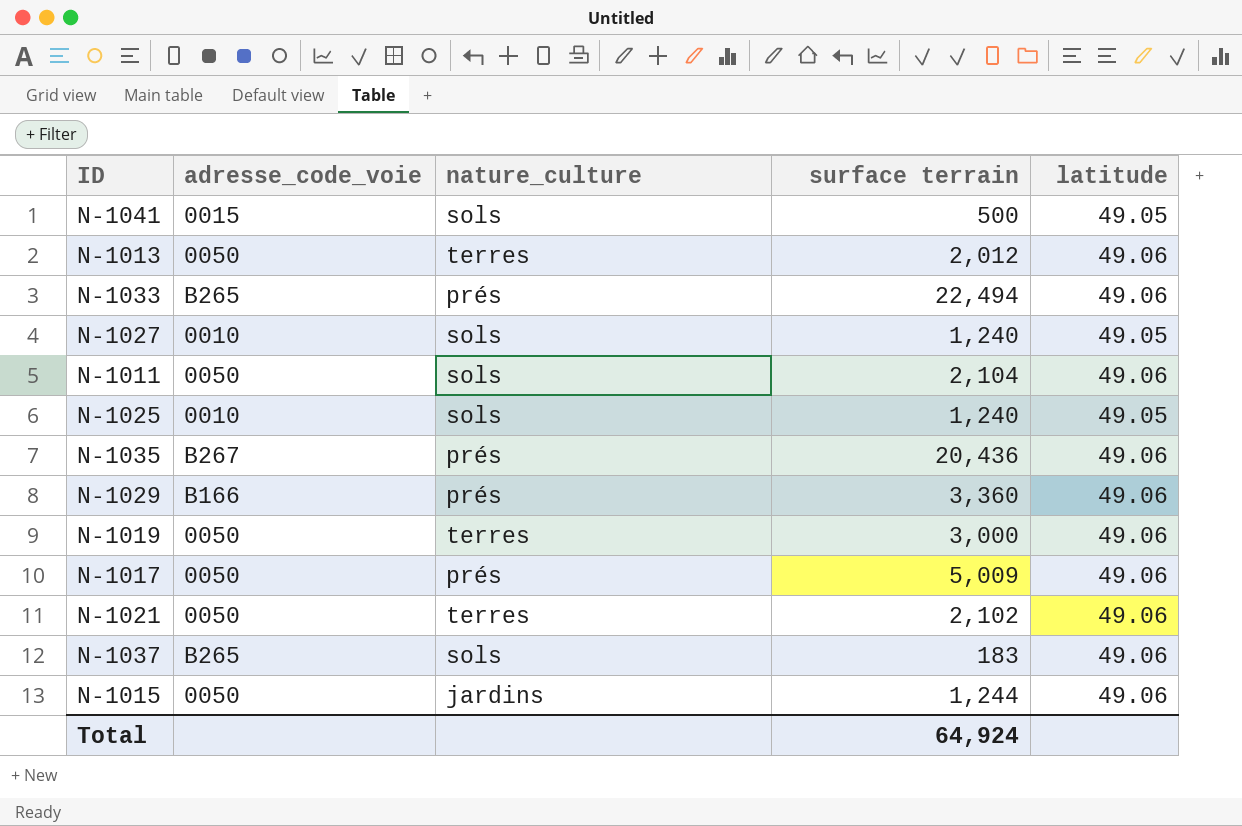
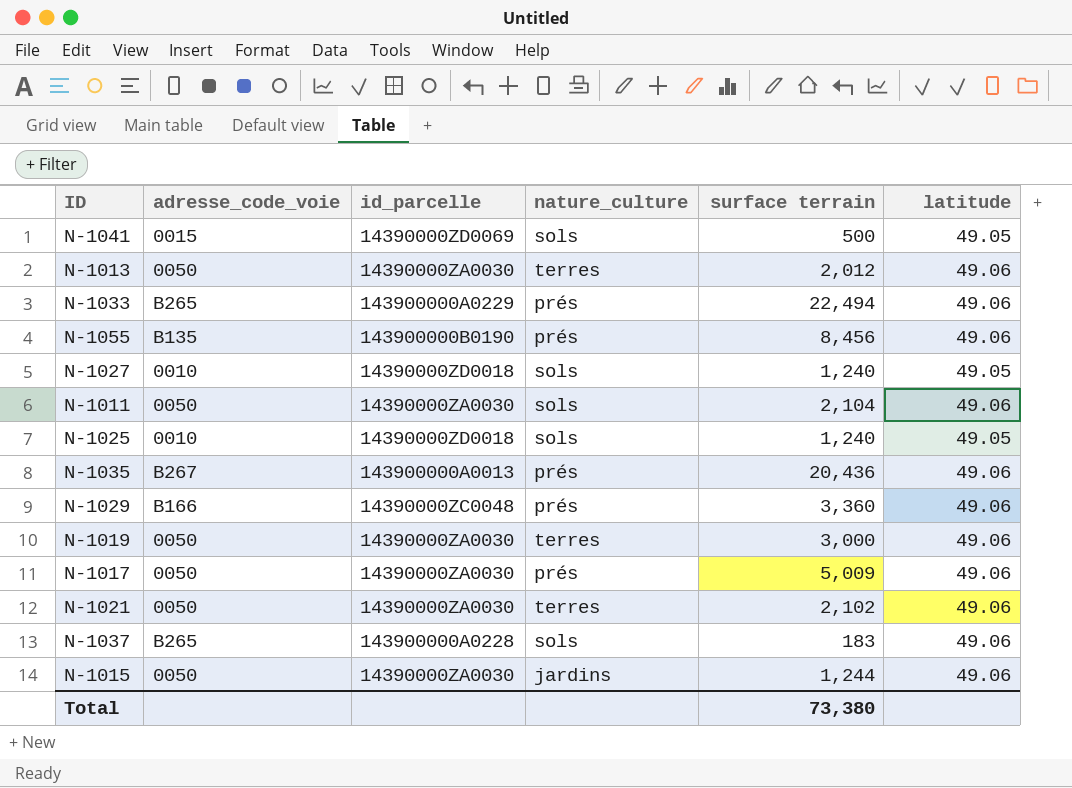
column id_parcelle | position: none -> 3
row N-1055: none -> B135 | 143900000B0190 | prés | 8,456 | 49.06
Total | surface terrain: 64,924 -> 73,380

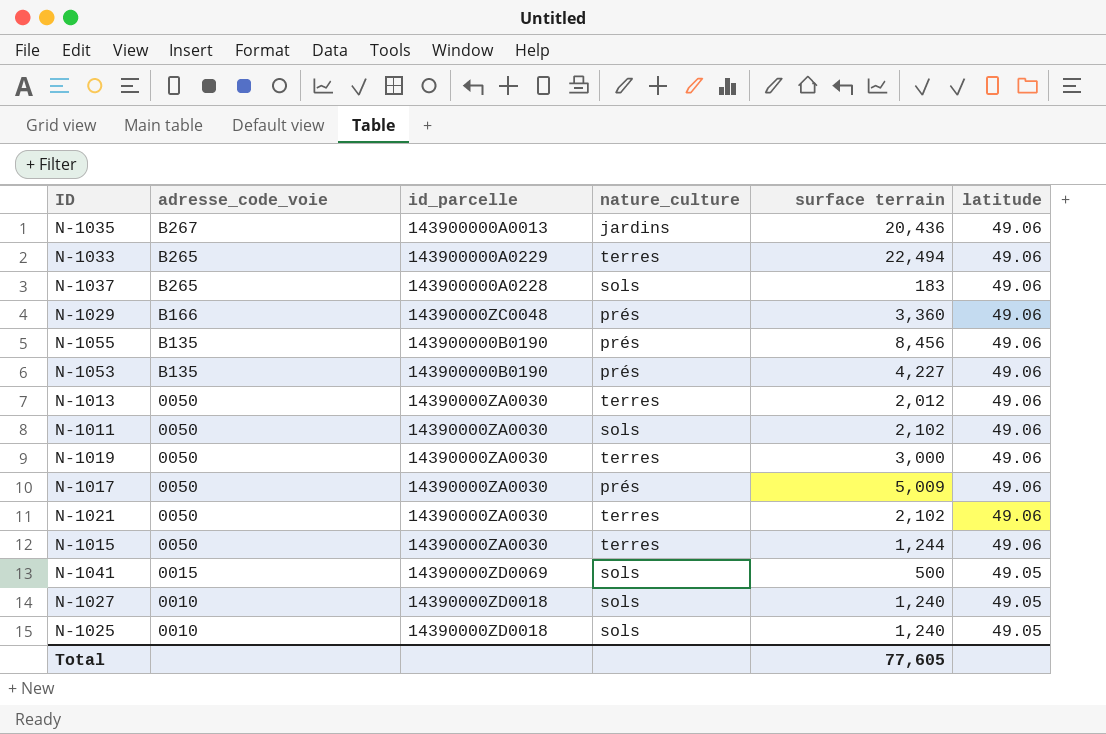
row order: none -> adresse_code_voie descending
N-1035 | nature_culture: prés -> jardins
N-1033 | nature_culture: prés -> terres
row N-1053: none -> B135 | 143900000B0190 | prés | 4,227 | 49.06
N-1011 | surface terrain: 2,104 -> 2,102
N-1015 | nature_culture: jardins -> terres
Total | surface terrain: 73,380 -> 77,605

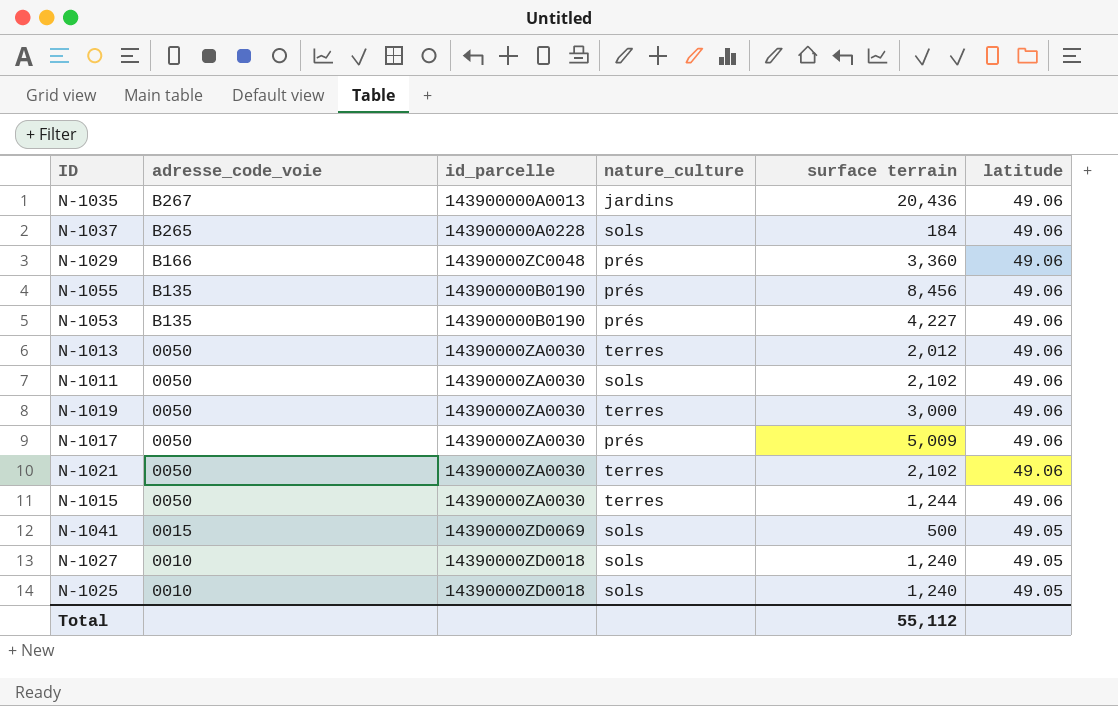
row N-1033: B265 | 143900000A0229 | terres | 22,494 | 49.06 -> none
N-1037 | surface terrain: 183 -> 184
Total | surface terrain: 77,605 -> 55,112

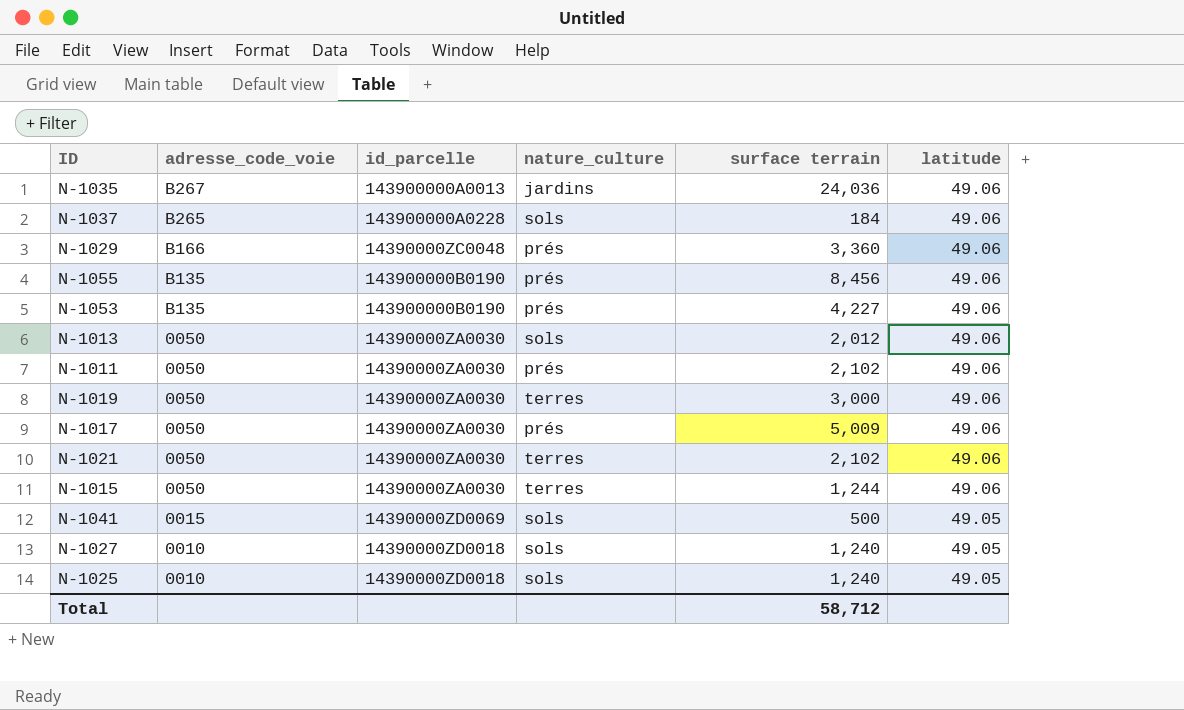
N-1035 | surface terrain: 20,436 -> 24,036
N-1013 | nature_culture: terres -> sols
N-1011 | nature_culture: sols -> prés
Total | surface terrain: 55,112 -> 58,712

